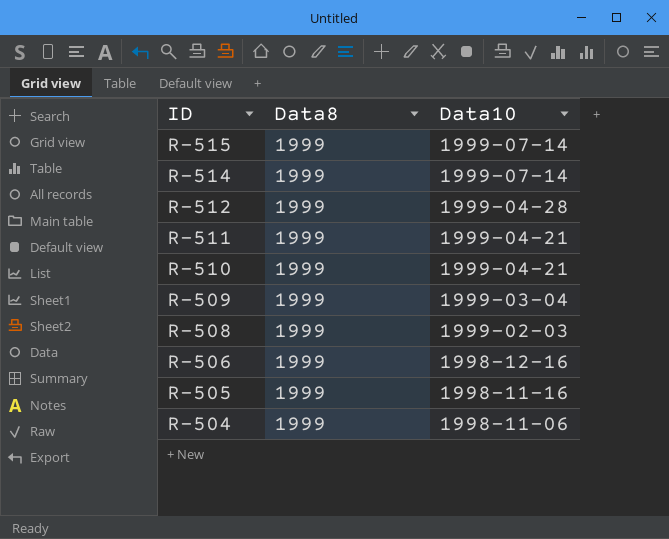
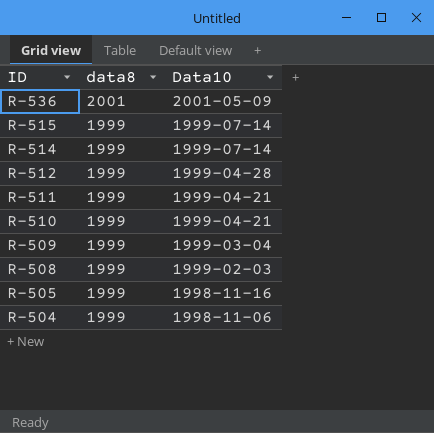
column name: Data8 -> data8
row R-506: 1999 | 1998-12-16 -> none
row R-536: none -> 2001 | 2001-05-09

